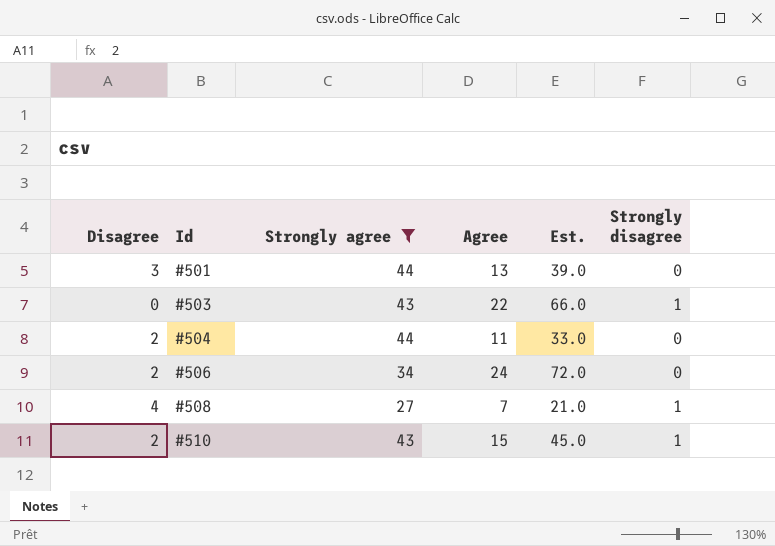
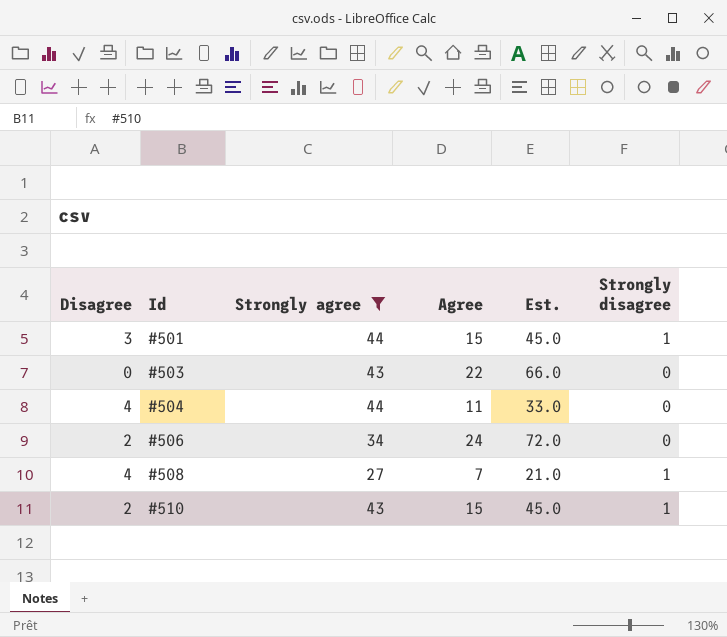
#501 | Agree: 13 -> 15
#501 | Est.: 39.0 -> 45.0
#501 | Strongly disagree: 0 -> 1
#503 | Strongly disagree: 1 -> 0
#504 | Disagree: 2 -> 4

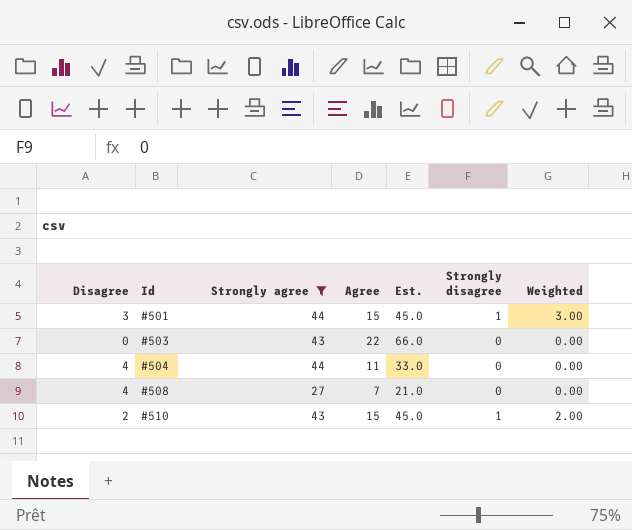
column Weighted | formula: none -> [Disagree] * [Strongly disagree]
row #506: 2 | 34 | 24 | 72.0 | 0 -> none
#508 | Strongly disagree: 1 -> 0

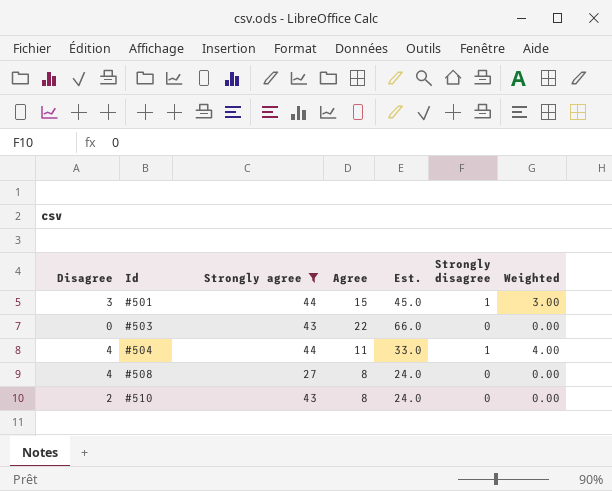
#504 | Strongly disagree: 0 -> 1
#504 | Weighted: 0.00 -> 4.00
#508 | Agree: 7 -> 8
#508 | Est.: 21.0 -> 24.0
#510 | Agree: 15 -> 8
#510 | Est.: 45.0 -> 24.0
#510 | Strongly disagree: 1 -> 0
#510 | Weighted: 2.00 -> 0.00

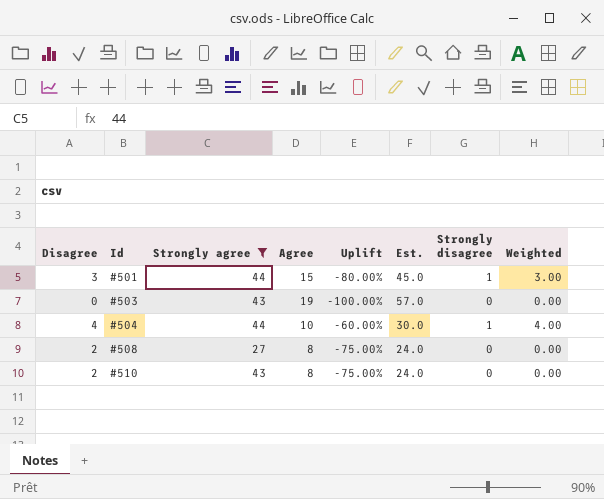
column Uplift | formula: none -> ([Disagree] - [Agree]) / [Agree]
#503 | Agree: 22 -> 19
#503 | Est.: 66.0 -> 57.0
#504 | Agree: 11 -> 10
#504 | Est.: 33.0 -> 30.0
#508 | Disagree: 4 -> 2

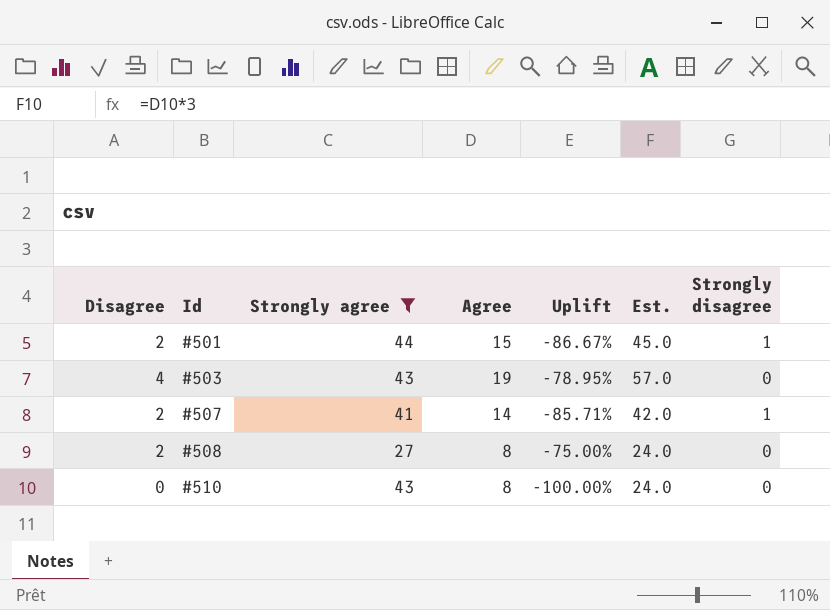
column Weighted | formula: [Disagree] * [Strongly disagree] -> none
row #504: 4 | 44 | 10 | -60.00% | 30.0 | 1 | 4.00 -> none
#501 | Disagree: 3 -> 2
#501 | Uplift: -80.00% -> -86.67%
#503 | Disagree: 0 -> 4
#503 | Uplift: -100.00% -> -78.95%
row #507: none -> 2 | 41 | 14 | -85.71% | 42.0 | 1
#510 | Disagree: 2 -> 0
#510 | Uplift: -75.00% -> -100.00%

